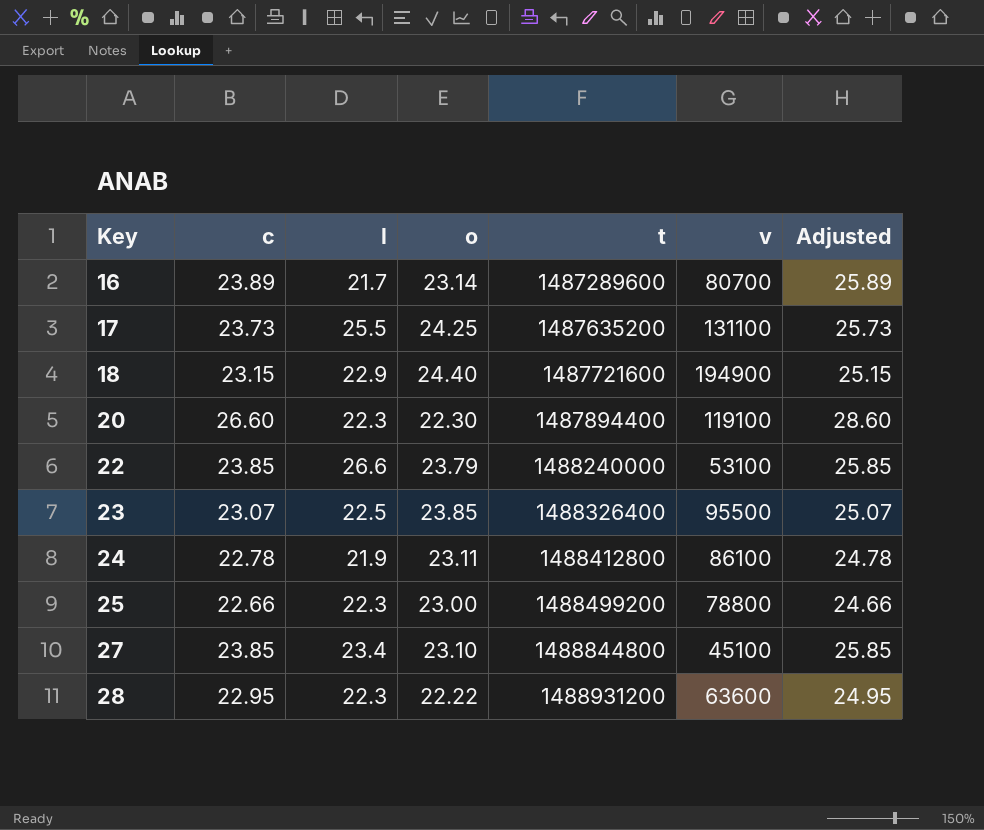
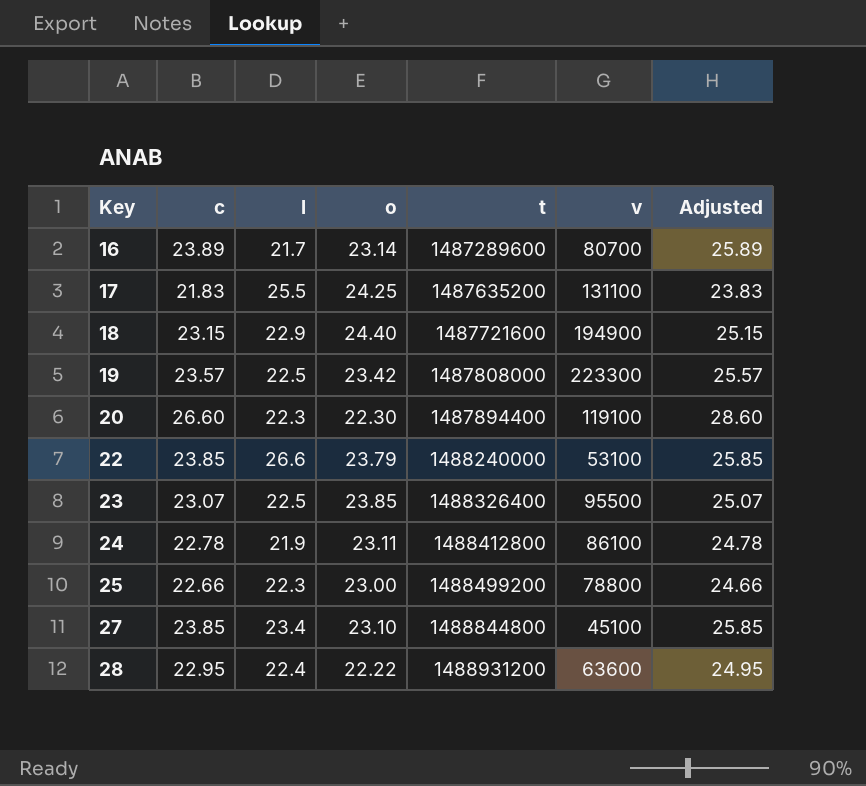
17 | c: 23.73 -> 21.83
17 | Adjusted: 25.73 -> 23.83
row 19: none -> 23.57 | 22.5 | 23.42 | 1487808000 | 223300 | 25.57
28 | l: 22.3 -> 22.4

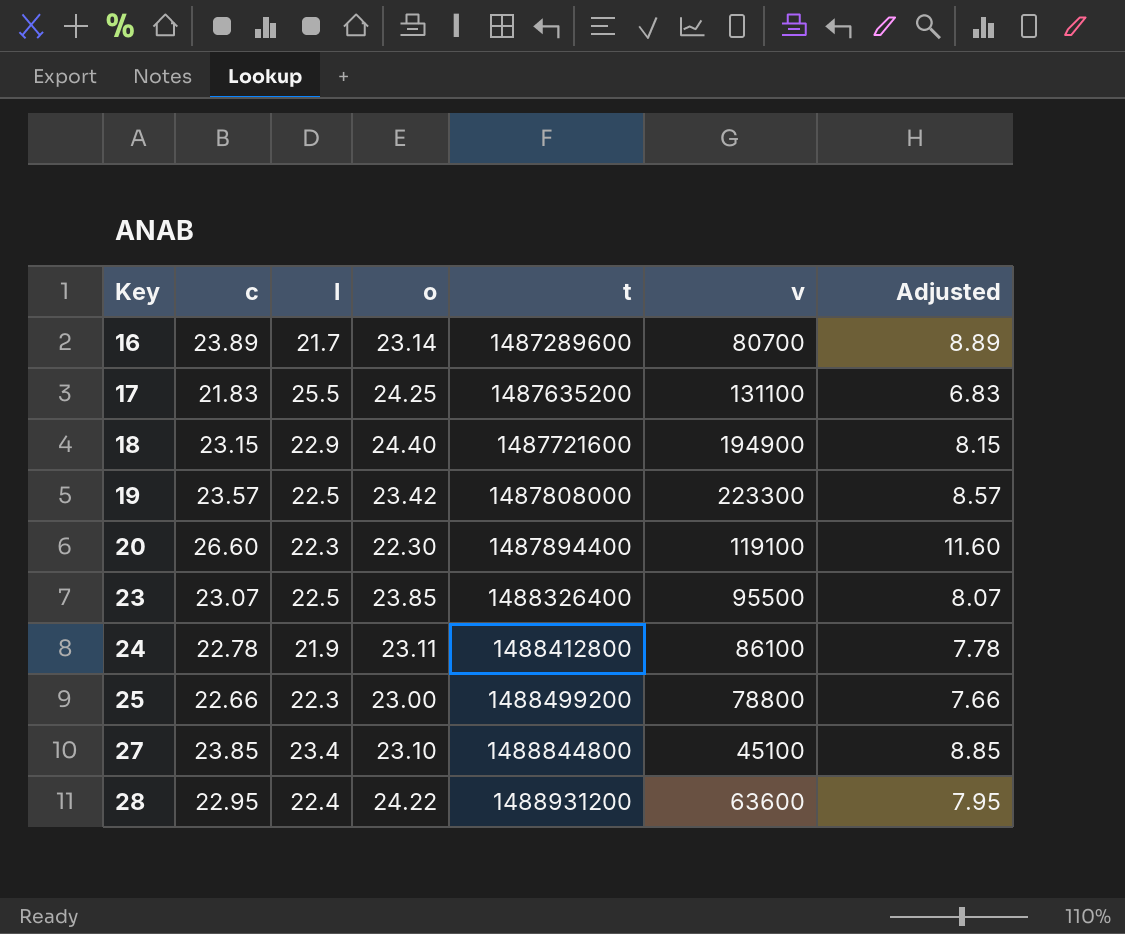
column Adjusted | formula: [c] + 2 -> [c] - 15
row 22: 23.85 | 26.6 | 23.79 | 1488240000 | 53100 | 25.85 -> none
28 | o: 22.22 -> 24.22

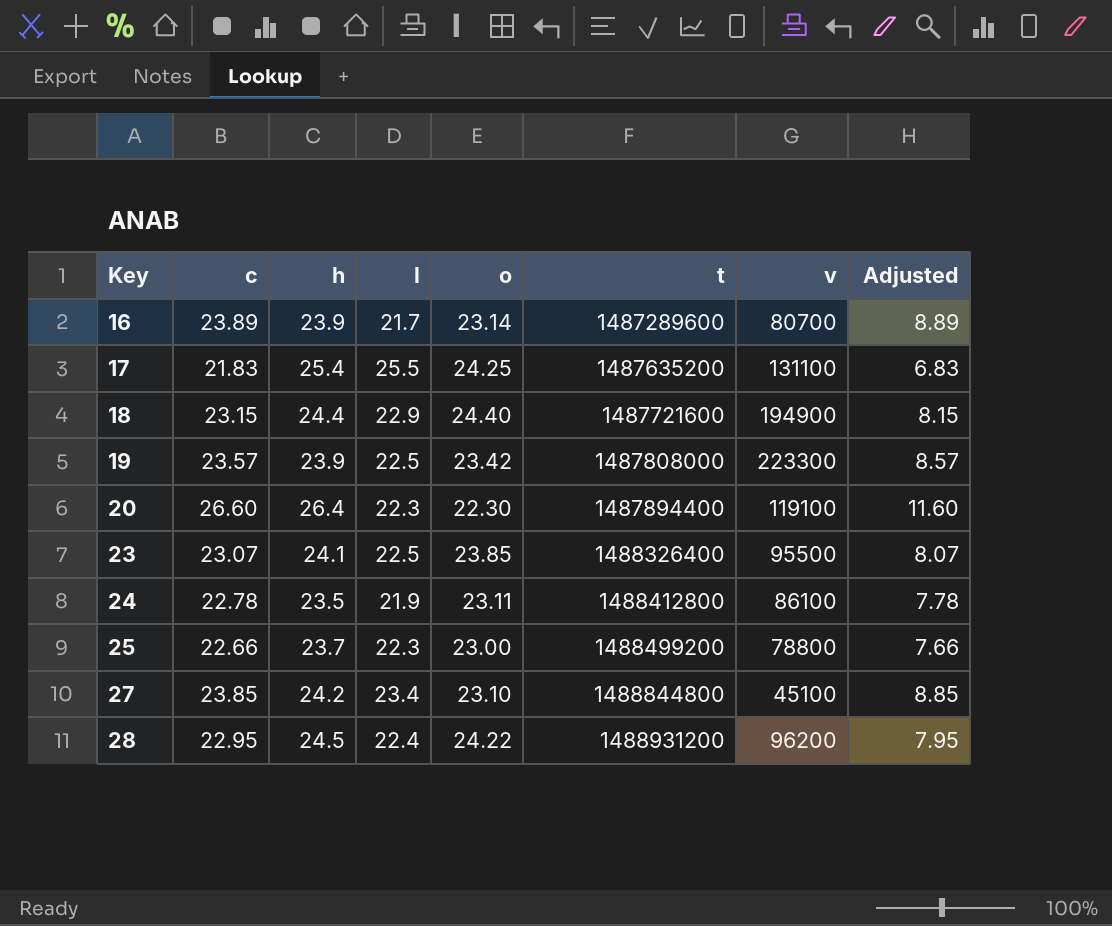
column h | position: none -> 3
28 | v: 63600 -> 96200

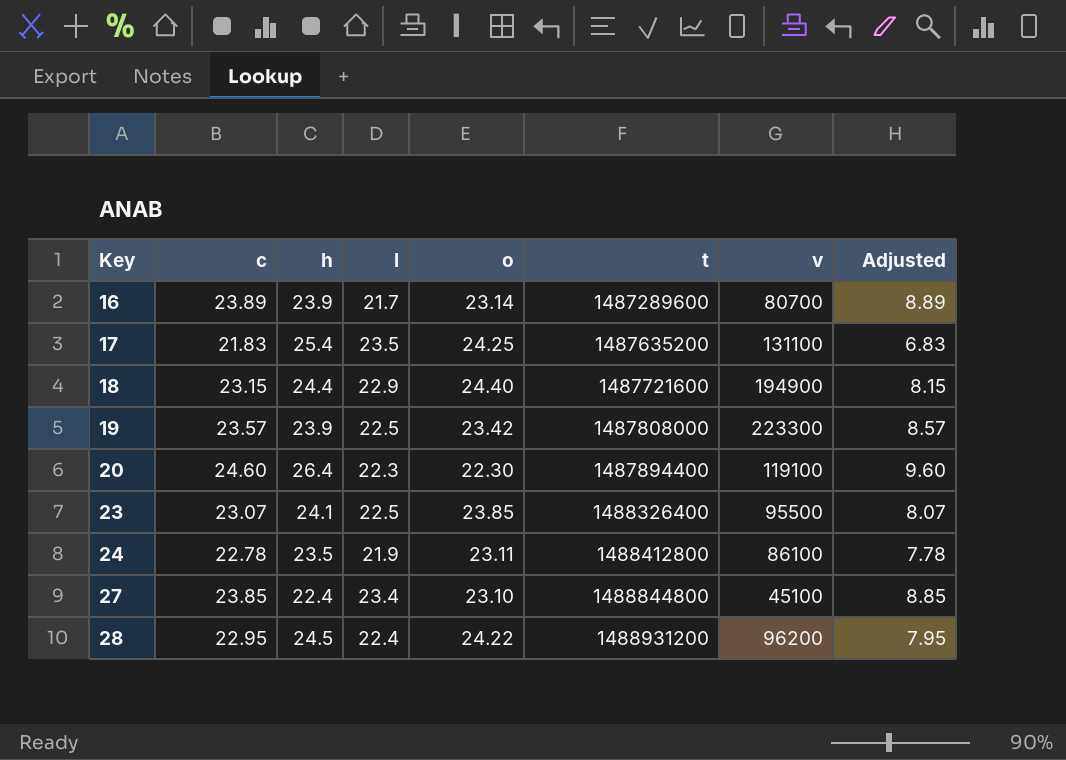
row 25: 22.66 | 23.7 | 22.3 | 23.00 | 1488499200 | 78800 | 7.66 -> none
17 | l: 25.5 -> 23.5
20 | c: 26.60 -> 24.60
20 | Adjusted: 11.60 -> 9.60
27 | h: 24.2 -> 22.4

